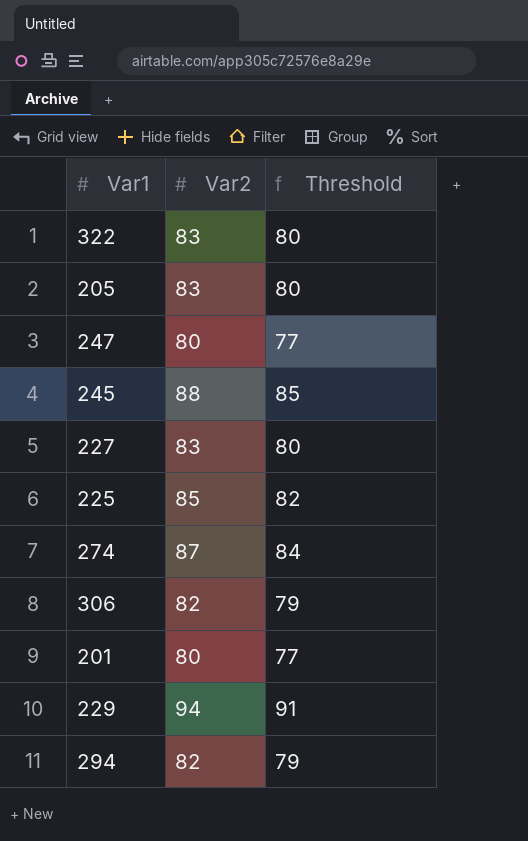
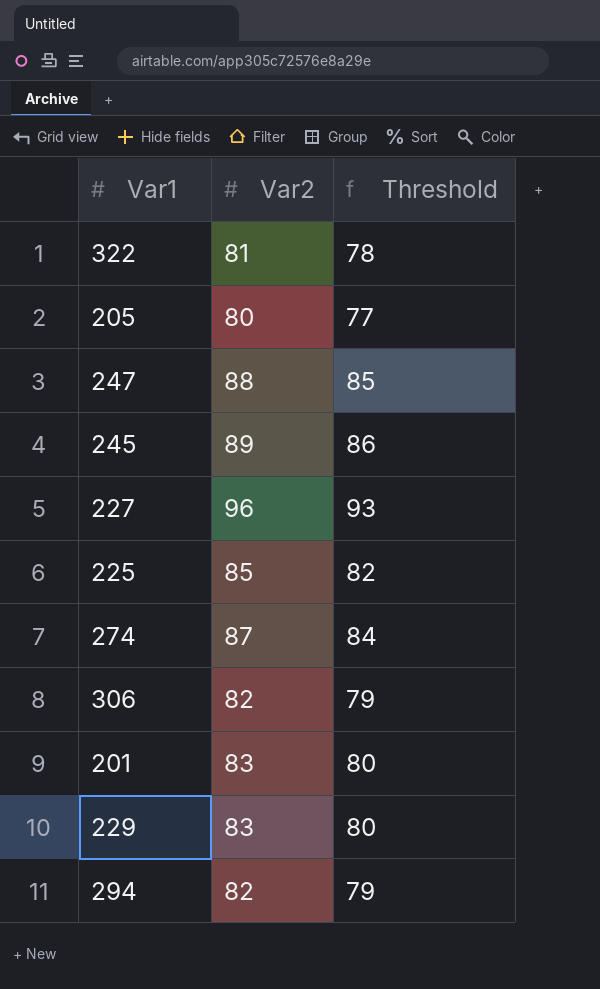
322 | Var2: 83 -> 81
322 | Threshold: 80 -> 78
205 | Var2: 83 -> 80
205 | Threshold: 80 -> 77
247 | Var2: 80 -> 88
247 | Threshold: 77 -> 85
245 | Var2: 88 -> 89
245 | Threshold: 85 -> 86
227 | Var2: 83 -> 96
227 | Threshold: 80 -> 93
201 | Var2: 80 -> 83
201 | Threshold: 77 -> 80
229 | Var2: 94 -> 83
229 | Threshold: 91 -> 80

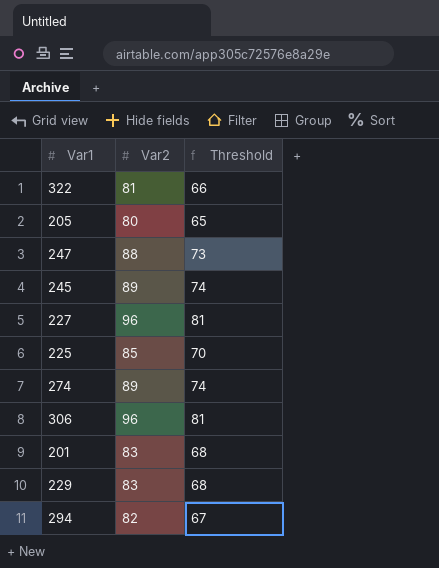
column Threshold | formula: [Var2] - 3 -> [Var2] - 15
274 | Var2: 87 -> 89
306 | Var2: 82 -> 96

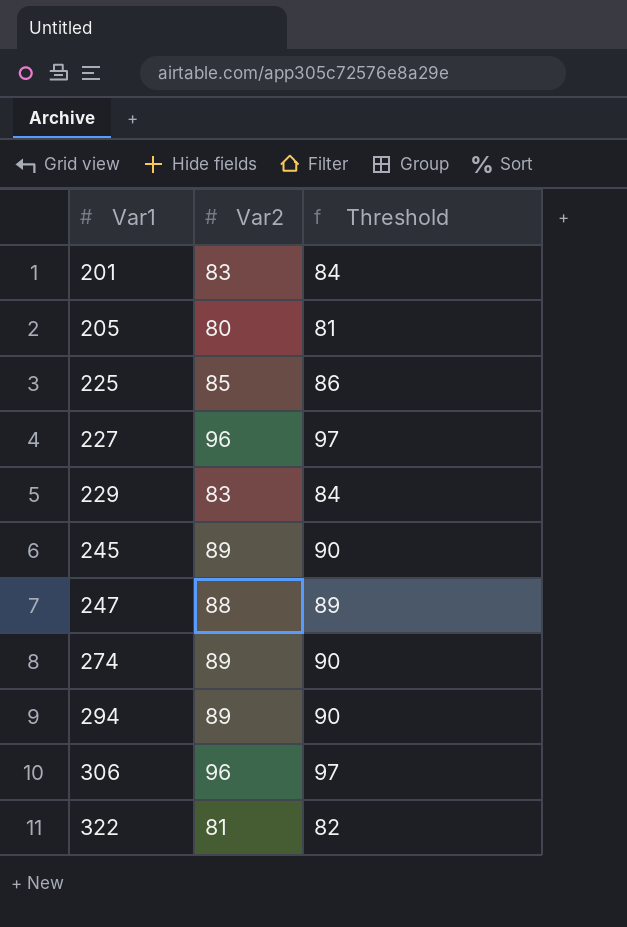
row order: none -> Var1 ascending
column Threshold | formula: [Var2] - 15 -> [Var2] + 1
294 | Var2: 82 -> 89

